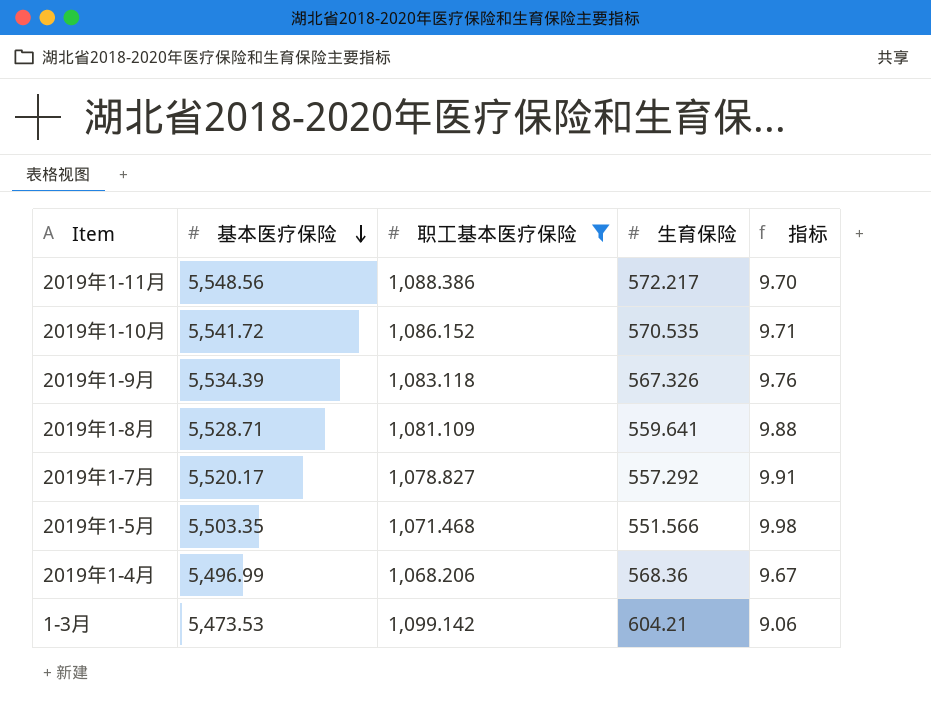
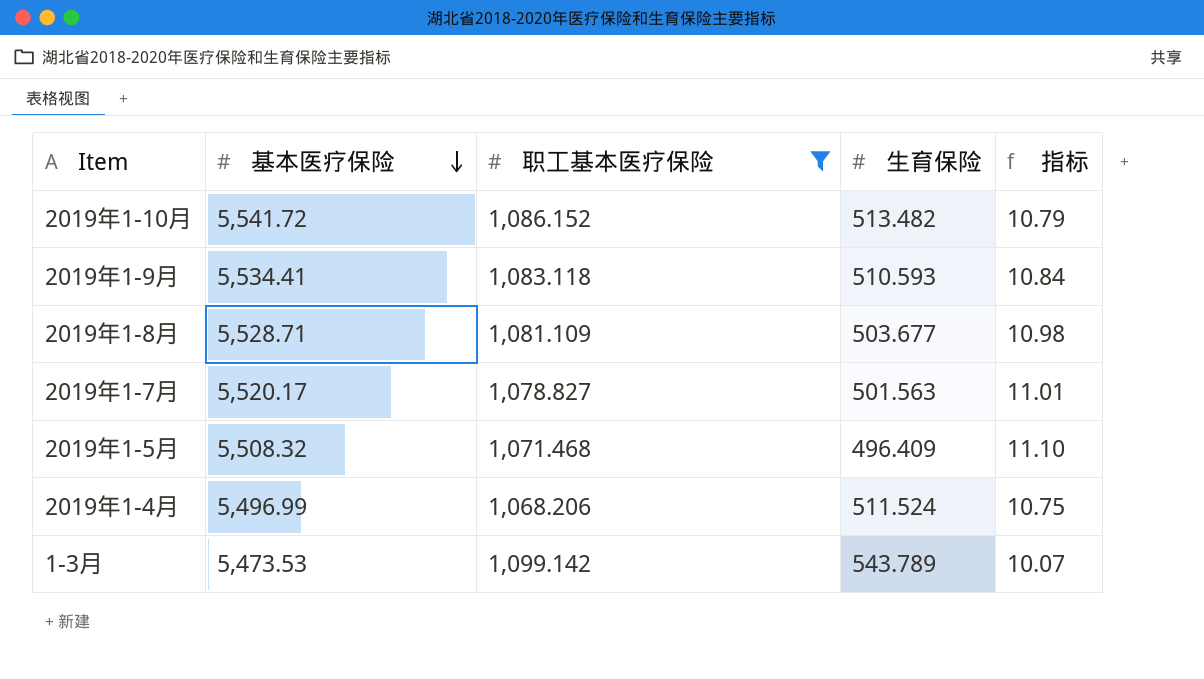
row 2019年1-11月: 5,548.56 | 1,088.386 | 572.217 | 9.70 -> none
2019年1-10月 | 生育保险: 570.535 -> 513.482
2019年1-10月 | 指标: 9.71 -> 10.79
2019年1-9月 | 基本医疗保险: 5,534.39 -> 5,534.41
2019年1-9月 | 生育保险: 567.326 -> 510.593
2019年1-9月 | 指标: 9.76 -> 10.84
2019年1-8月 | 生育保险: 559.641 -> 503.677
2019年1-8月 | 指标: 9.88 -> 10.98
2019年1-7月 | 生育保险: 557.292 -> 501.563
2019年1-7月 | 指标: 9.91 -> 11.01
2019年1-5月 | 基本医疗保险: 5,503.35 -> 5,508.32
2019年1-5月 | 生育保险: 551.566 -> 496.409
2019年1-5月 | 指标: 9.98 -> 11.10
2019年1-4月 | 生育保险: 568.36 -> 511.524
2019年1-4月 | 指标: 9.67 -> 10.75
1-3月 | 生育保险: 604.21 -> 543.789
1-3月 | 指标: 9.06 -> 10.07

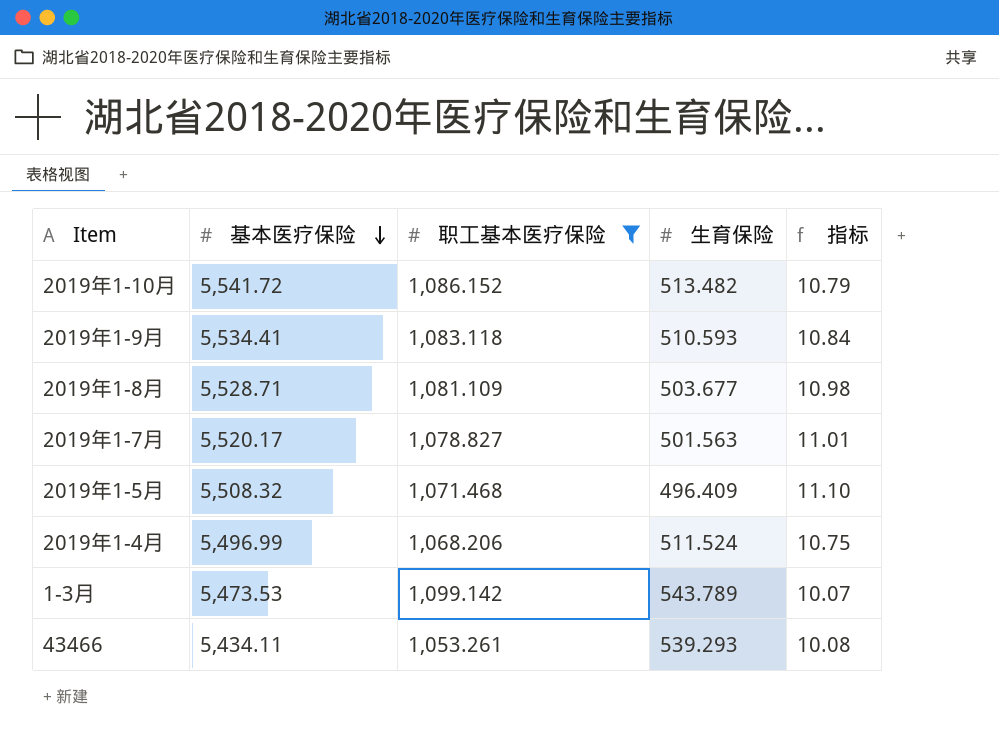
row 43466: none -> 5,434.11 | 1,053.261 | 539.293 | 10.08

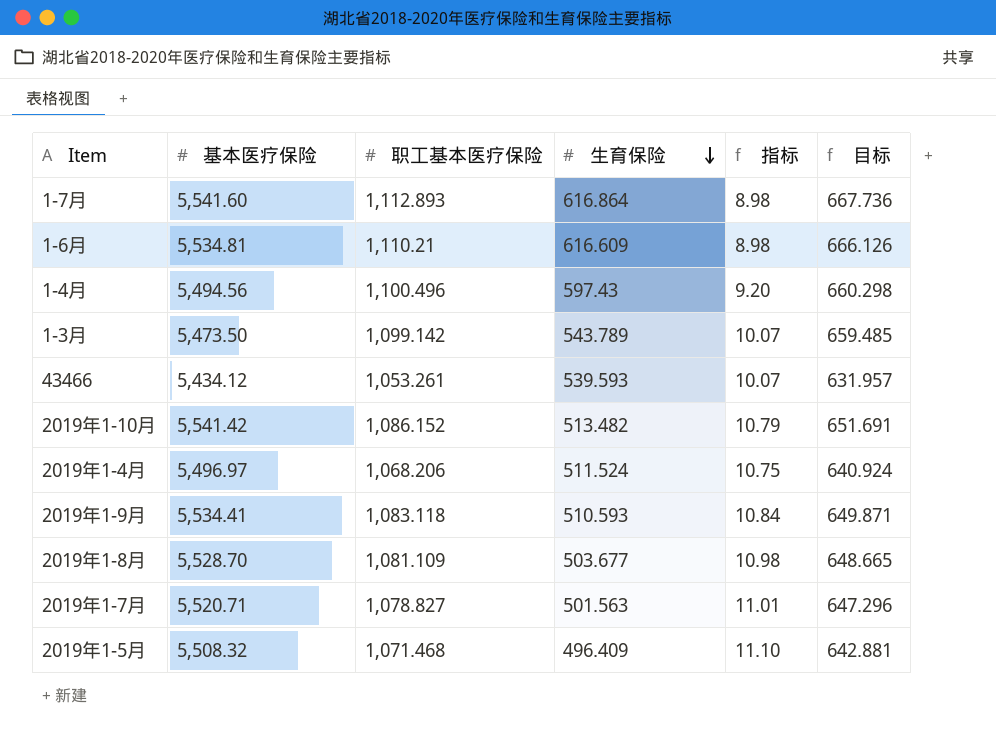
filter: 职工基本医疗保险 <= 1,099.142 -> none
row order: 基本医疗保险 descending -> 生育保险 descending
column 目标 | formula: none -> [职工基本医疗保险] * 0.6
1-3月 | 基本医疗保险: 5,473.53 -> 5,473.50
43466 | 基本医疗保险: 5,434.11 -> 5,434.12
43466 | 生育保险: 539.293 -> 539.593
43466 | 指标: 10.08 -> 10.07
2019年1-10月 | 基本医疗保险: 5,541.72 -> 5,541.42
2019年1-4月 | 基本医疗保险: 5,496.99 -> 5,496.97
2019年1-8月 | 基本医疗保险: 5,528.71 -> 5,528.70
2019年1-7月 | 基本医疗保险: 5,520.17 -> 5,520.71

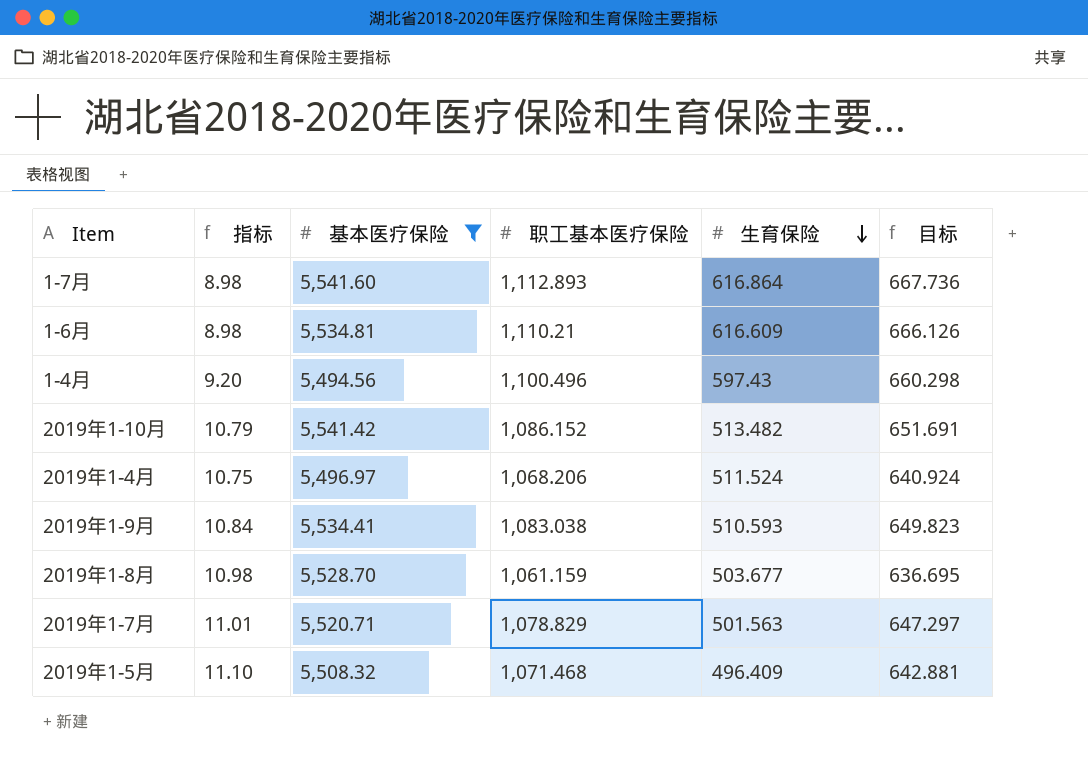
filter: none -> 基本医疗保险 >= 5,494.56
column 指标 | position: 5 -> 2
2019年1-9月 | 职工基本医疗保险: 1,083.118 -> 1,083.038
2019年1-9月 | 目标: 649.871 -> 649.823
2019年1-8月 | 职工基本医疗保险: 1,081.109 -> 1,061.159
2019年1-8月 | 目标: 648.665 -> 636.695
2019年1-7月 | 职工基本医疗保险: 1,078.827 -> 1,078.829
2019年1-7月 | 目标: 647.296 -> 647.297

